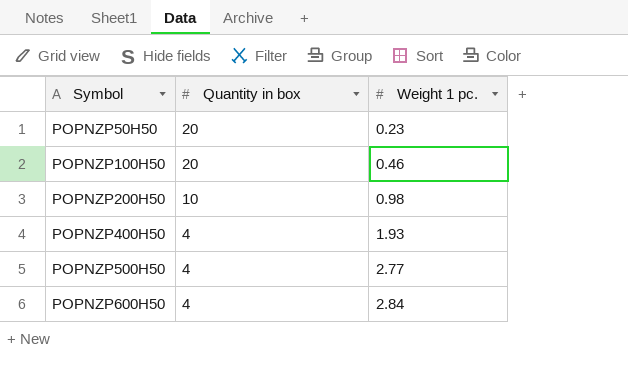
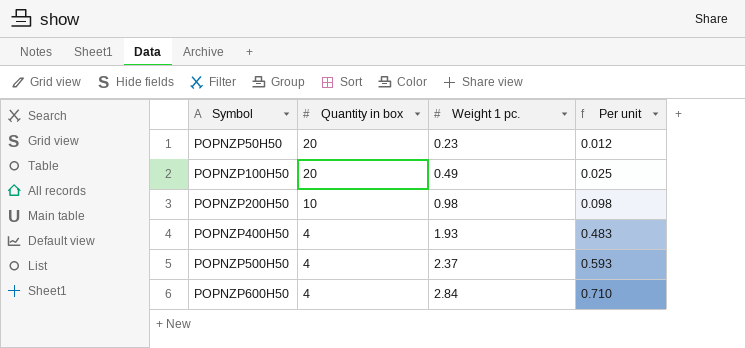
column Per unit | formula: none -> [Weight 1 pc.] / [Quantity in box]
POPNZP100H50 | Weight 1 pc.: 0.46 -> 0.49
POPNZP500H50 | Weight 1 pc.: 2.77 -> 2.37

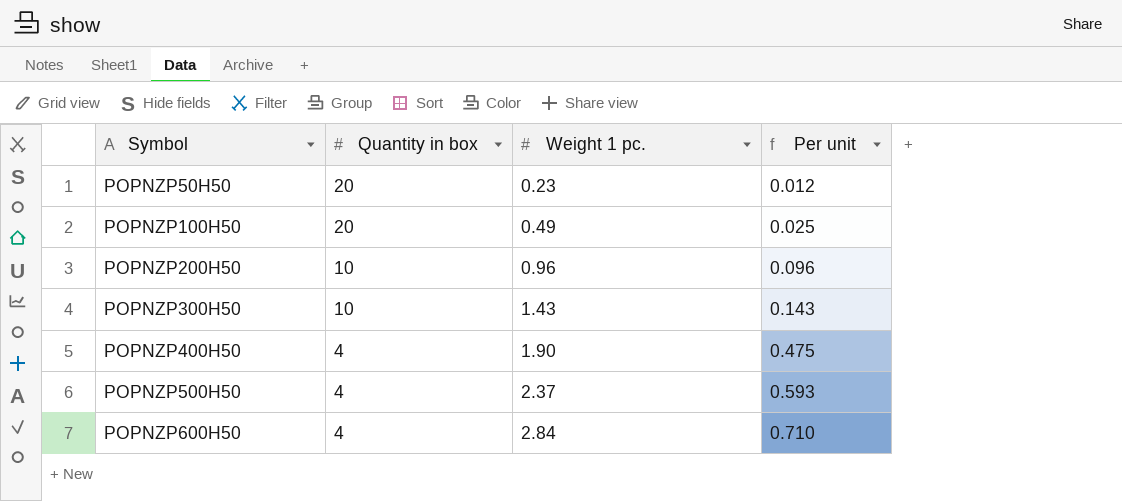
POPNZP200H50 | Weight 1 pc.: 0.98 -> 0.96
POPNZP200H50 | Per unit: 0.098 -> 0.096
row POPNZP300H50: none -> 10 | 1.43 | 0.143
POPNZP400H50 | Weight 1 pc.: 1.93 -> 1.90
POPNZP400H50 | Per unit: 0.483 -> 0.475

